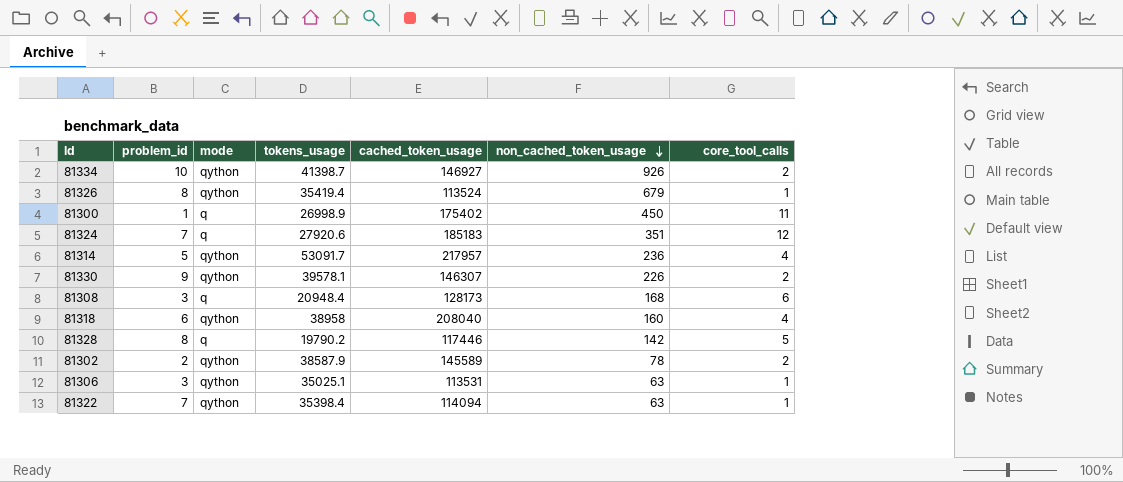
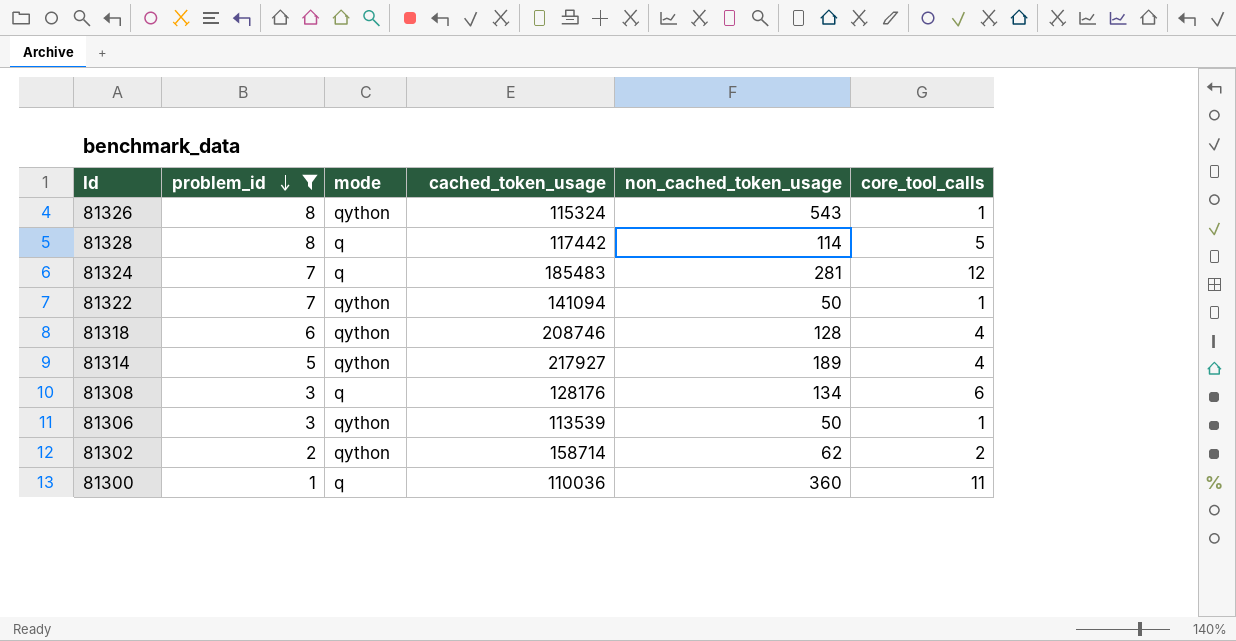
filter: none -> problem_id <= 8
row order: non_cached_token_usage descending -> problem_id descending
column tokens_usage | position: 4 -> none
81326 | cached_token_usage: 113524 -> 115324
81326 | non_cached_token_usage: 679 -> 543
81328 | cached_token_usage: 117446 -> 117442
81328 | non_cached_token_usage: 142 -> 114
81324 | cached_token_usage: 185183 -> 185483
81324 | non_cached_token_usage: 351 -> 281
81322 | cached_token_usage: 114094 -> 141094
81322 | non_cached_token_usage: 63 -> 50
81318 | cached_token_usage: 208040 -> 208746
81318 | non_cached_token_usage: 160 -> 128
81314 | cached_token_usage: 217957 -> 217927
81314 | non_cached_token_usage: 236 -> 189
81308 | cached_token_usage: 128173 -> 128176
81308 | non_cached_token_usage: 168 -> 134
81306 | cached_token_usage: 113531 -> 113539
81306 | non_cached_token_usage: 63 -> 50
81302 | cached_token_usage: 145589 -> 158714
81302 | non_cached_token_usage: 78 -> 62
81300 | cached_token_usage: 175402 -> 110036
81300 | non_cached_token_usage: 450 -> 360

